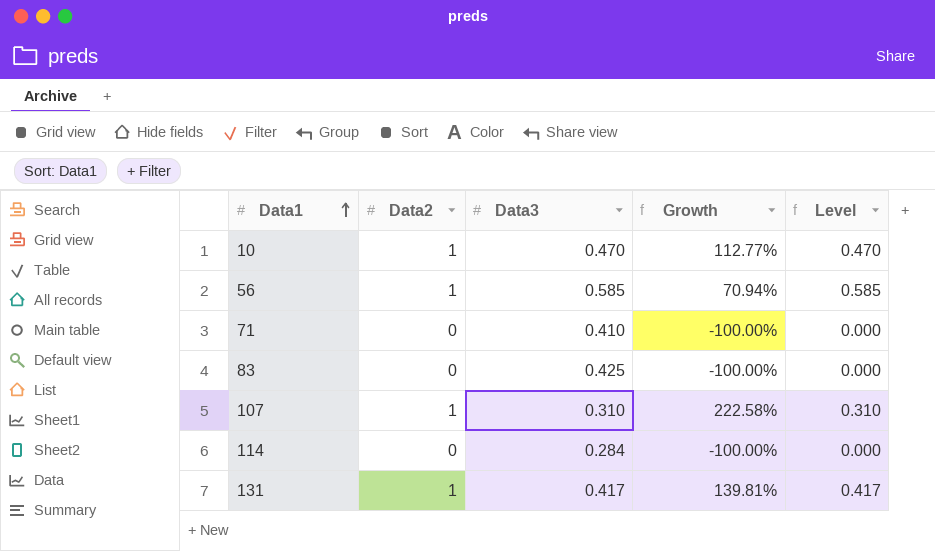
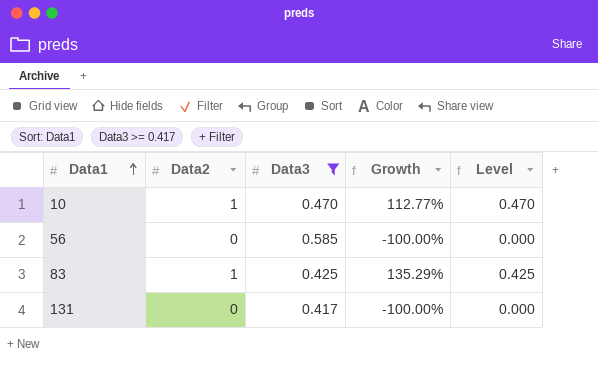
filter: none -> Data3 >= 0.417
56 | Data2: 1 -> 0
56 | Growth: 70.94% -> -100.00%
56 | Level: 0.585 -> 0.000
83 | Data2: 0 -> 1
83 | Growth: -100.00% -> 135.29%
83 | Level: 0.000 -> 0.425
131 | Data2: 1 -> 0
131 | Growth: 139.81% -> -100.00%
131 | Level: 0.417 -> 0.000

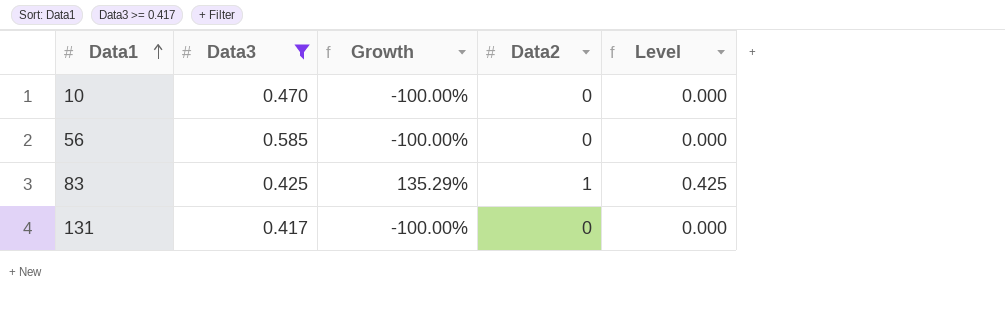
column Data2 | position: 2 -> 4
10 | Growth: 112.77% -> -100.00%
10 | Data2: 1 -> 0
10 | Level: 0.470 -> 0.000

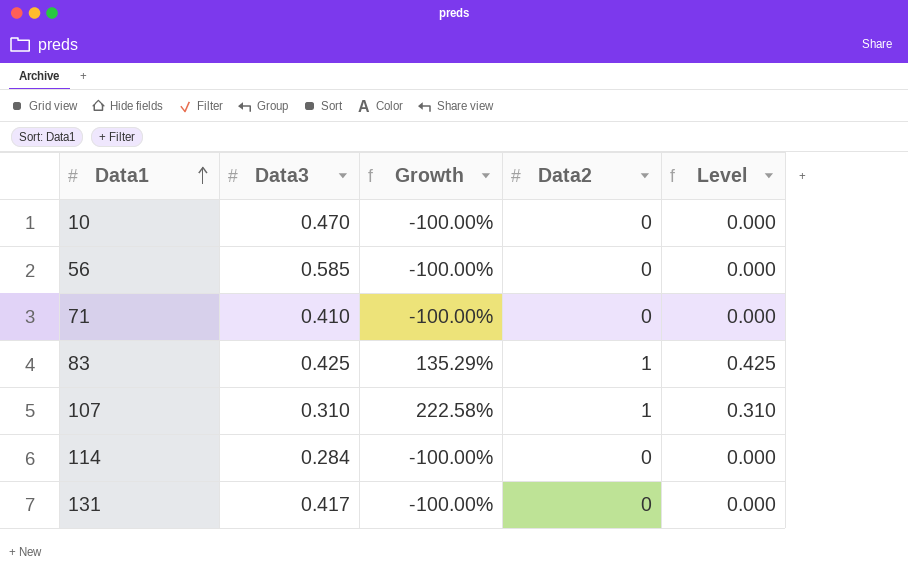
filter: Data3 >= 0.417 -> none

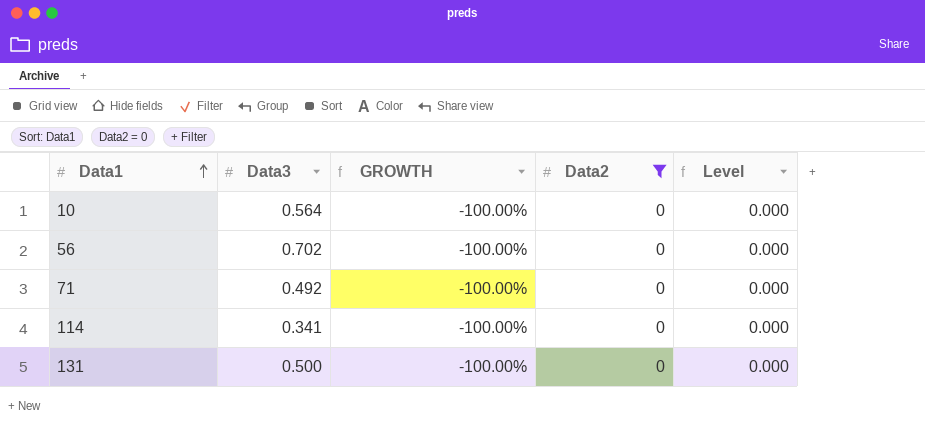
filter: none -> Data2 = 0
column name: Growth -> GROWTH
10 | Data3: 0.470 -> 0.564
56 | Data3: 0.585 -> 0.702
71 | Data3: 0.410 -> 0.492
114 | Data3: 0.284 -> 0.341
131 | Data3: 0.417 -> 0.500

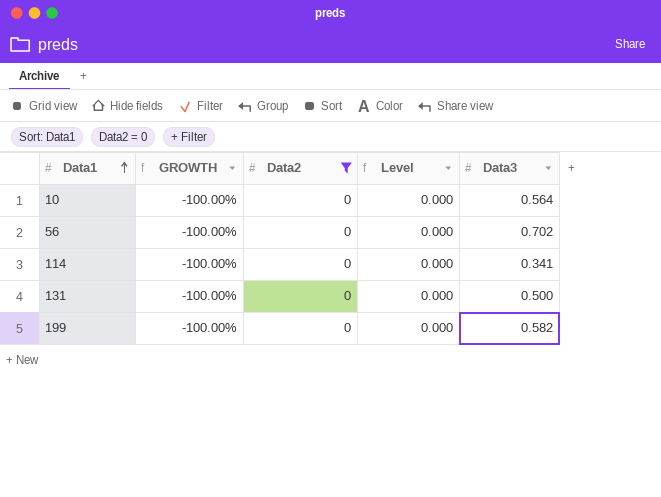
column Data3 | position: 2 -> 5
row 71: 0.492 | -100.00% | 0 | 0.000 -> none
row 199: none -> -100.00% | 0 | 0.000 | 0.582

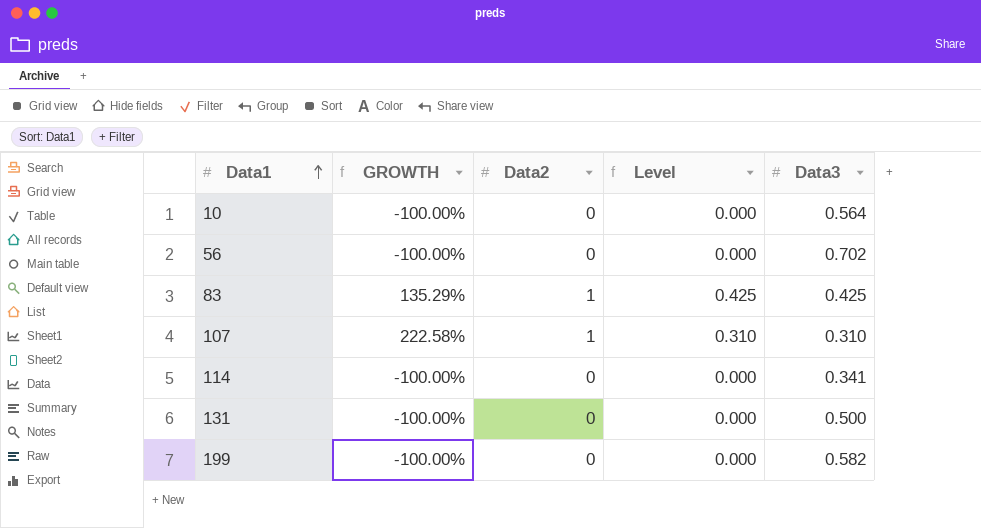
filter: Data2 = 0 -> none

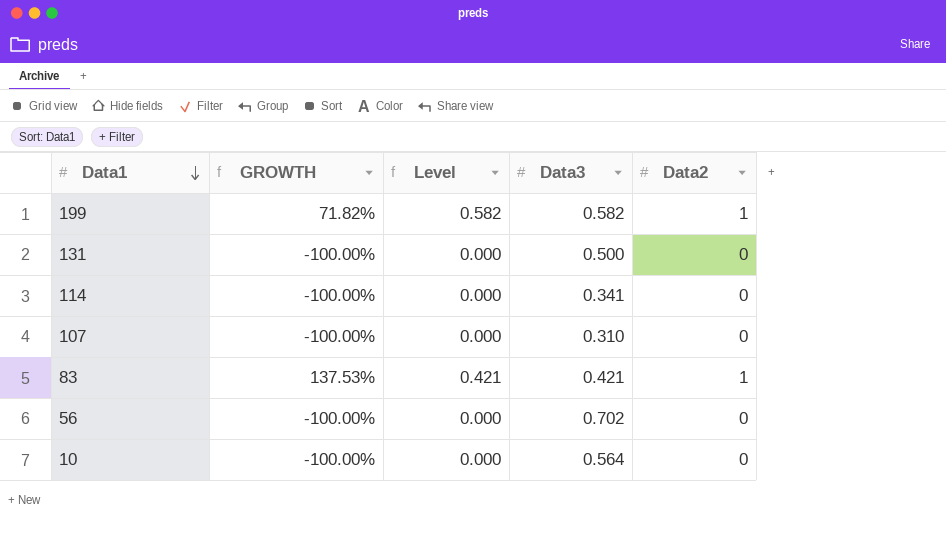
row order: Data1 ascending -> Data1 descending
column Data2 | position: 3 -> 5
199 | GROWTH: -100.00% -> 71.82%
199 | Level: 0.000 -> 0.582
199 | Data2: 0 -> 1
107 | GROWTH: 222.58% -> -100.00%
107 | Level: 0.310 -> 0.000
107 | Data2: 1 -> 0
83 | GROWTH: 135.29% -> 137.53%
83 | Level: 0.425 -> 0.421
83 | Data3: 0.425 -> 0.421

